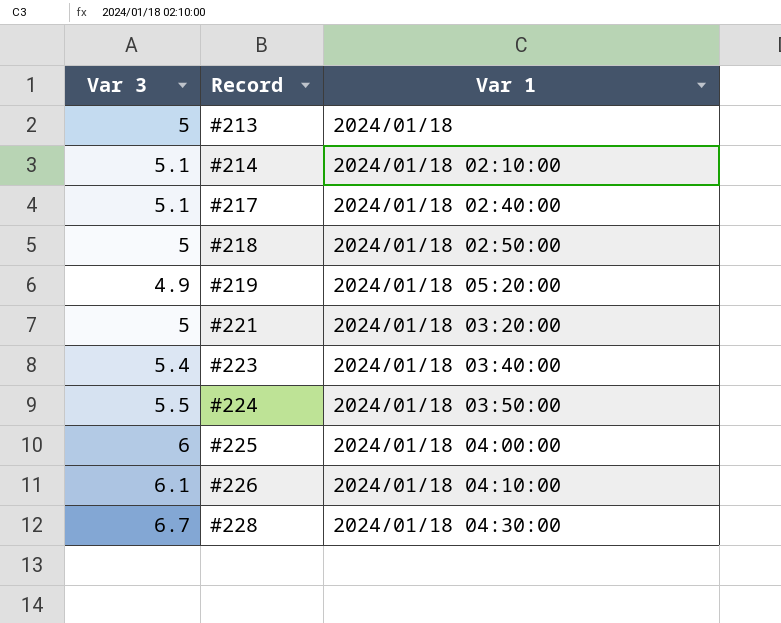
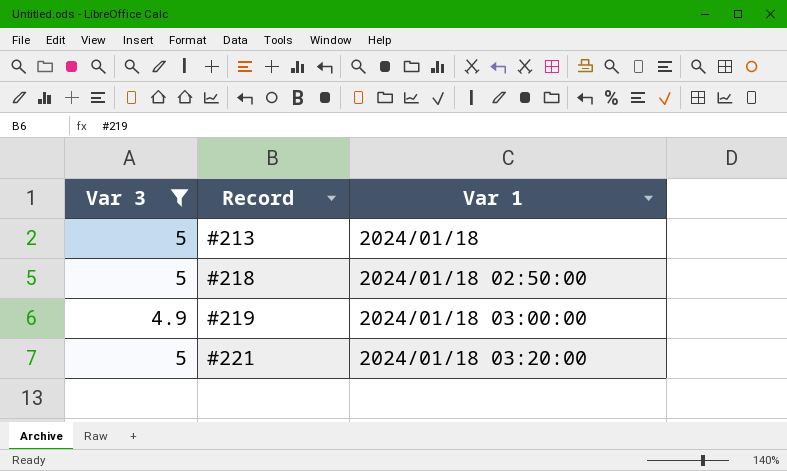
filter: none -> Var 3 <= 5
#219 | Var 1: 2024/01/18 05:20:00 -> 2024/01/18 03:00:00

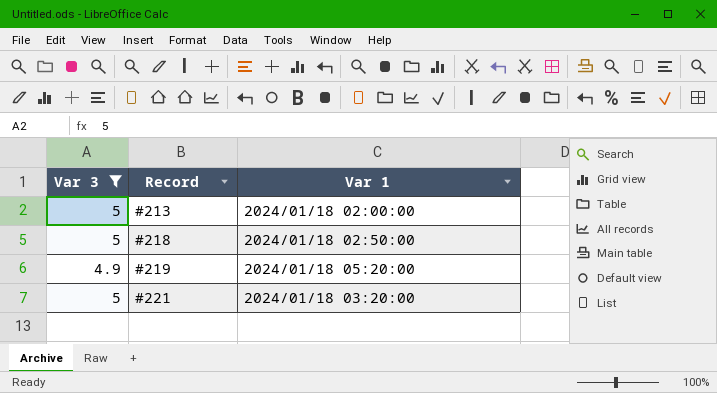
#213 | Var 1: 2024/01/18 -> 2024/01/18 02:00:00
#219 | Var 1: 2024/01/18 03:00:00 -> 2024/01/18 05:20:00

